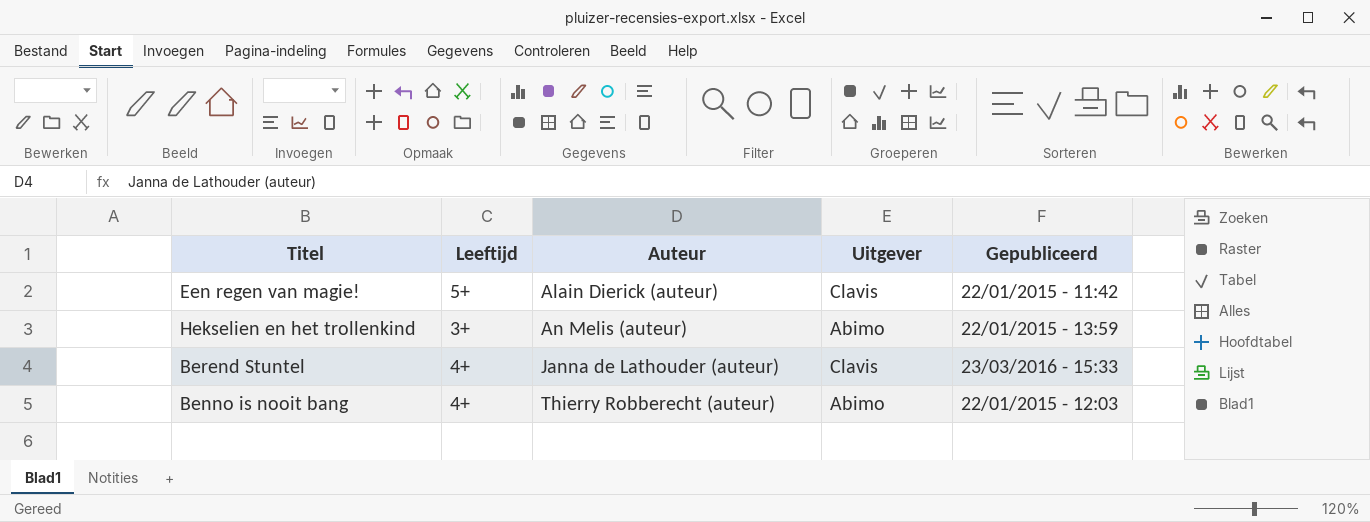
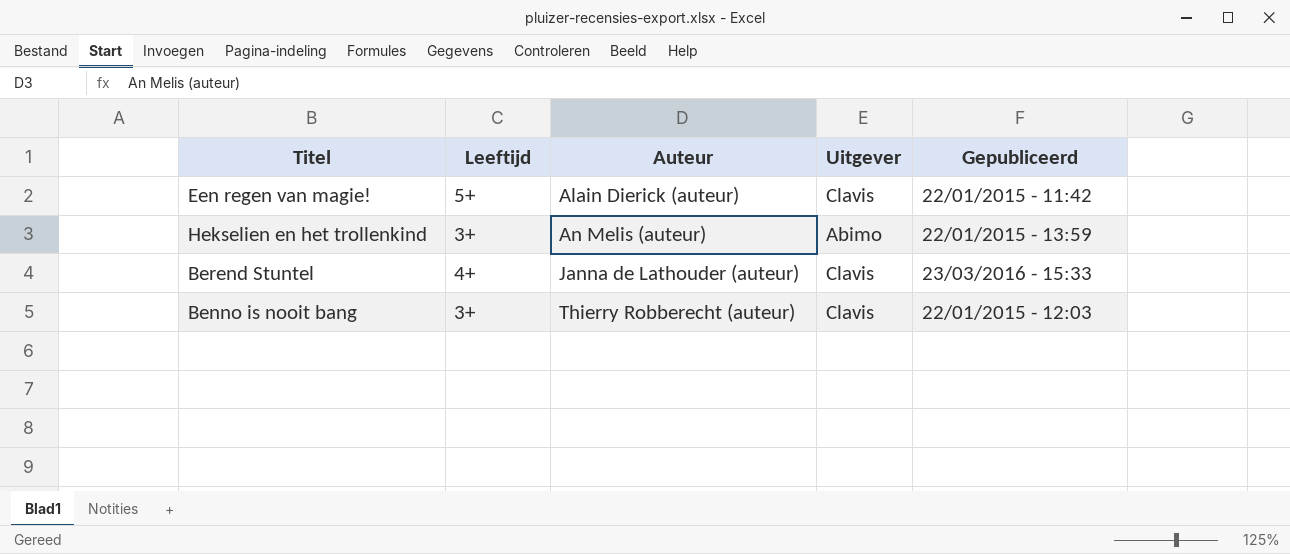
Benno is nooit bang | Leeftijd: 4+ -> 3+
Benno is nooit bang | Uitgever: Abimo -> Clavis

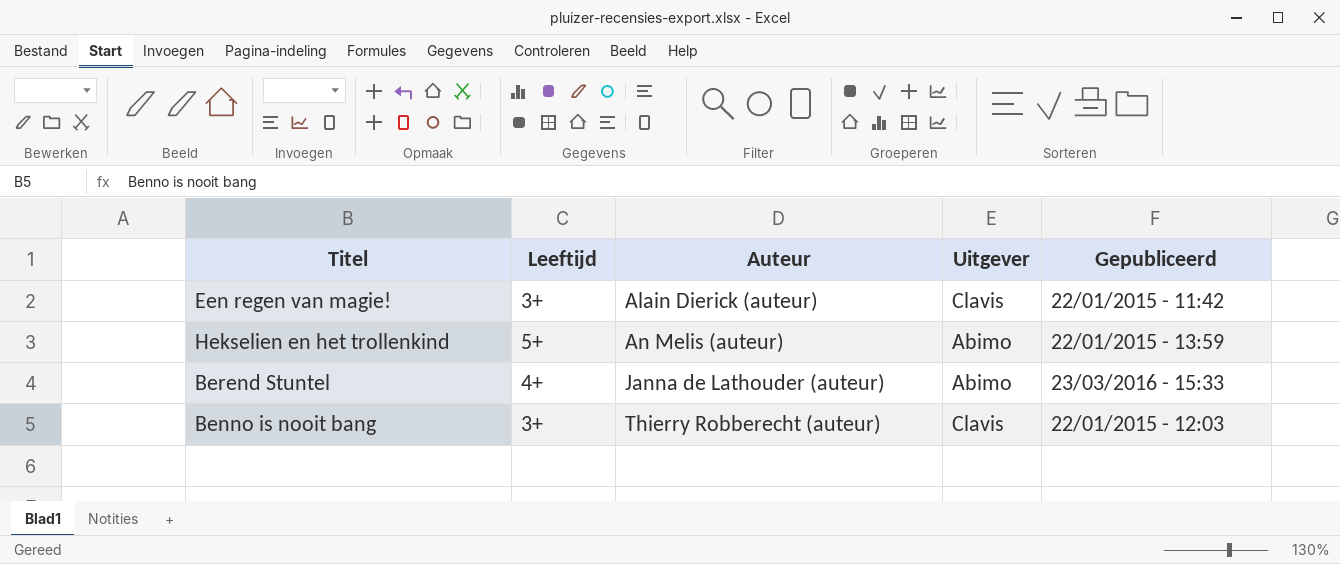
Een regen van magie! | Leeftijd: 5+ -> 3+
Hekselien en het trollenkind | Leeftijd: 3+ -> 5+
Berend Stuntel | Uitgever: Clavis -> Abimo

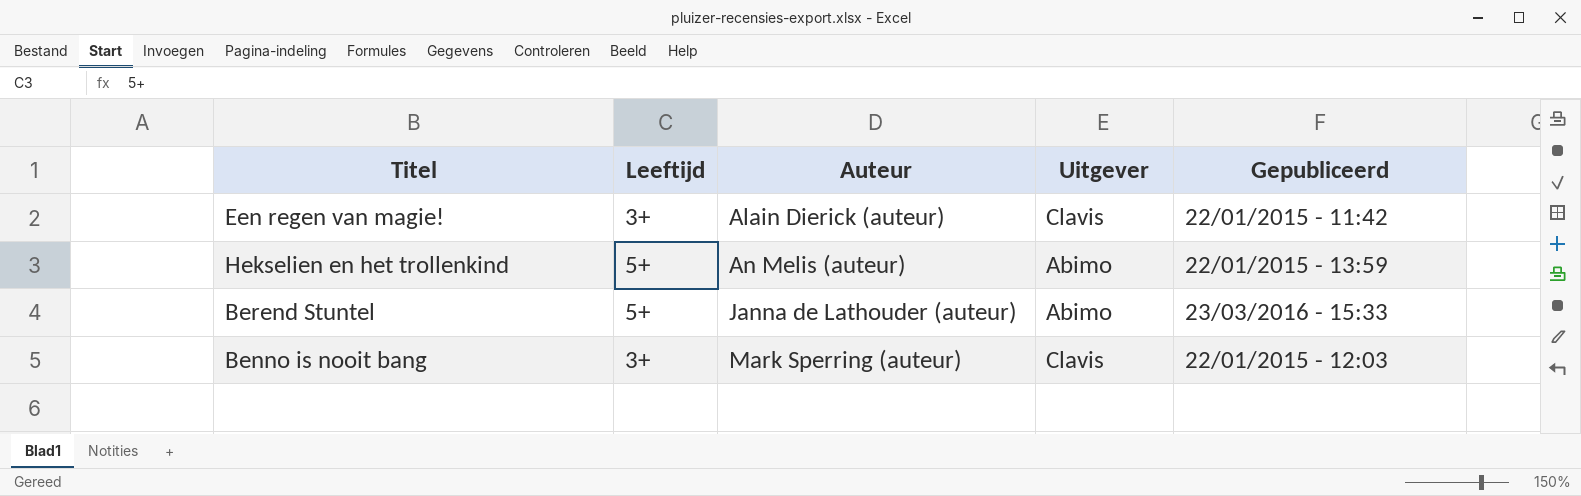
Berend Stuntel | Leeftijd: 4+ -> 5+
Benno is nooit bang | Auteur: Thierry Robberecht (auteur) -> Mark Sperring (auteur)

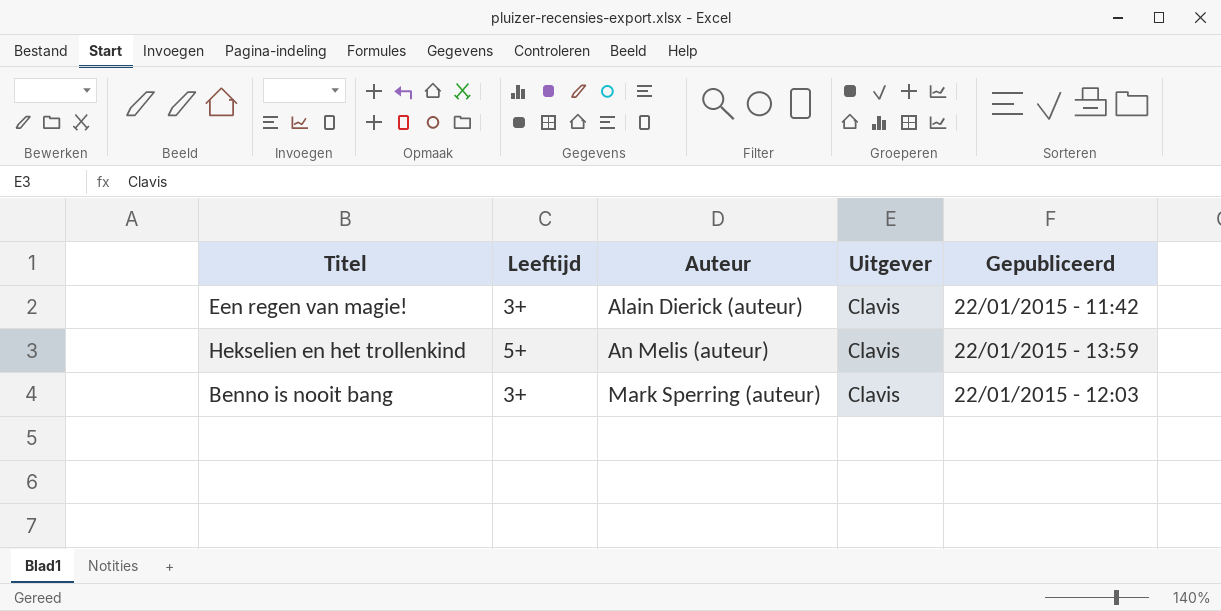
row Berend Stuntel: 5+ | Janna de Lathouder (auteur) | Abimo | 23/03/2016 - 15:33 -> none
Hekselien en het trollenkind | Uitgever: Abimo -> Clavis

